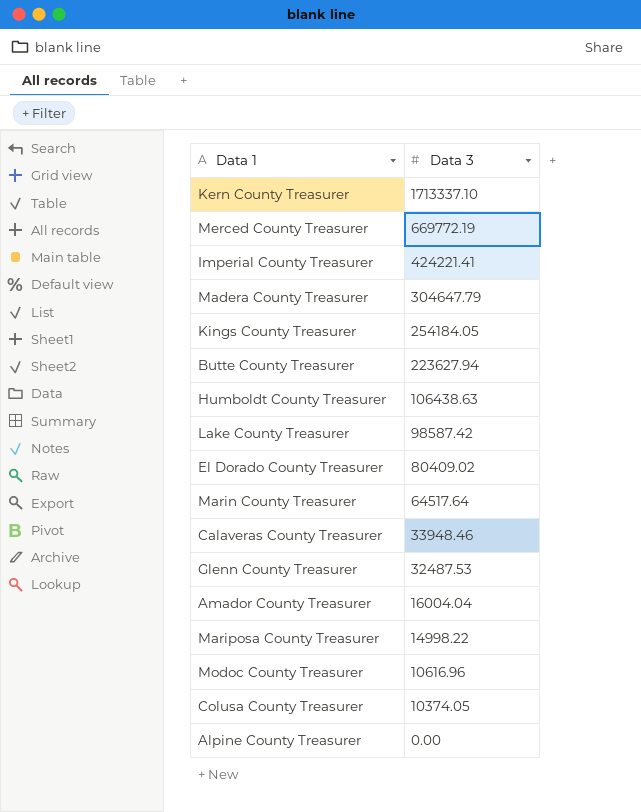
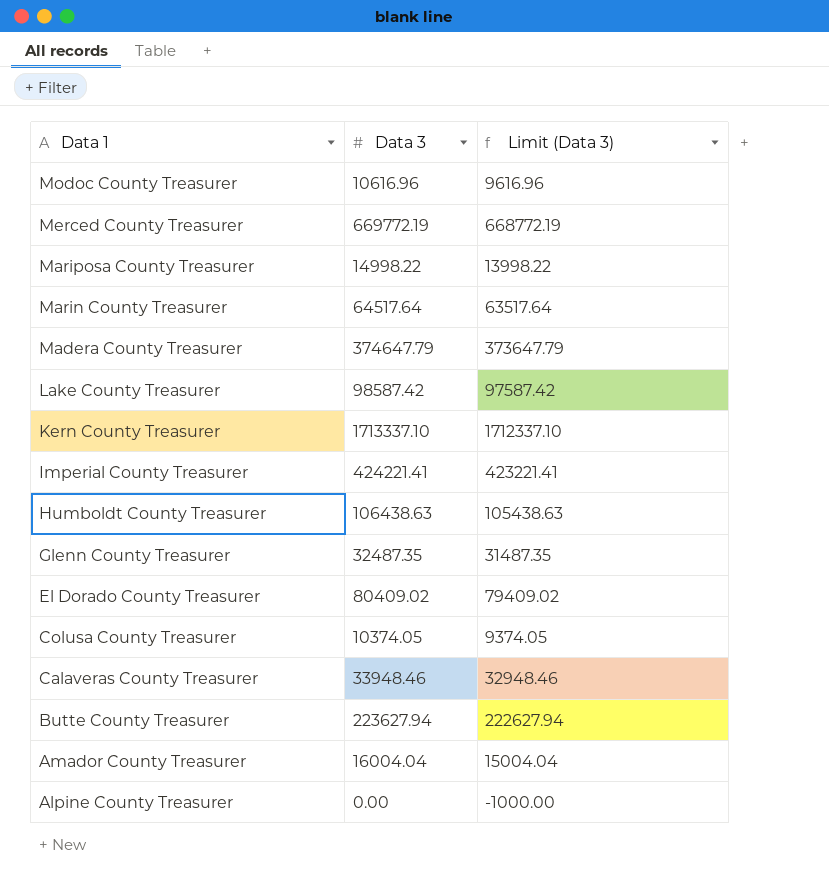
row order: Data 3 descending -> Data 1 descending
column Limit (Data 3) | formula: none -> [Data 3] - 1000
row Kings County Treasurer: 254184.05 -> none
Madera County Treasurer | Data 3: 304647.79 -> 374647.79
Glenn County Treasurer | Data 3: 32487.53 -> 32487.35

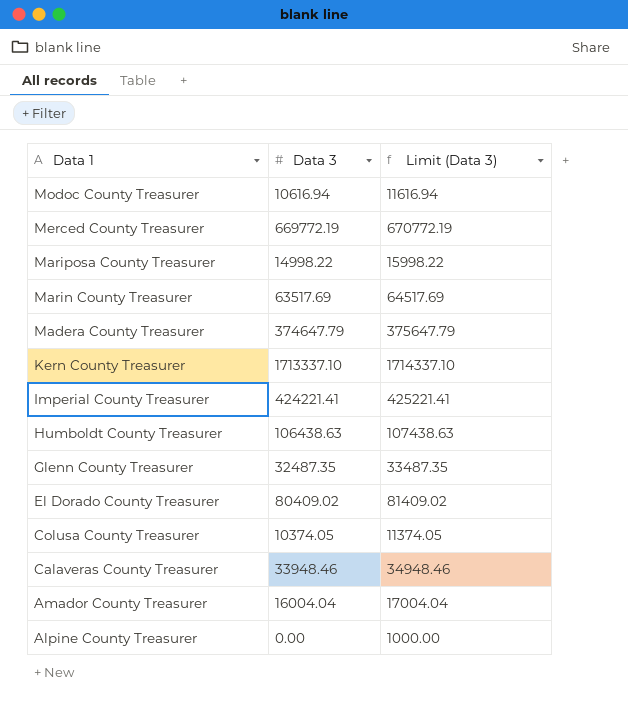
column Limit (Data 3) | formula: [Data 3] - 1000 -> [Data 3] + 1000
row Lake County Treasurer: 98587.42 | 97587.42 -> none
row Butte County Treasurer: 223627.94 | 222627.94 -> none
Modoc County Treasurer | Data 3: 10616.96 -> 10616.94
Marin County Treasurer | Data 3: 64517.64 -> 63517.69

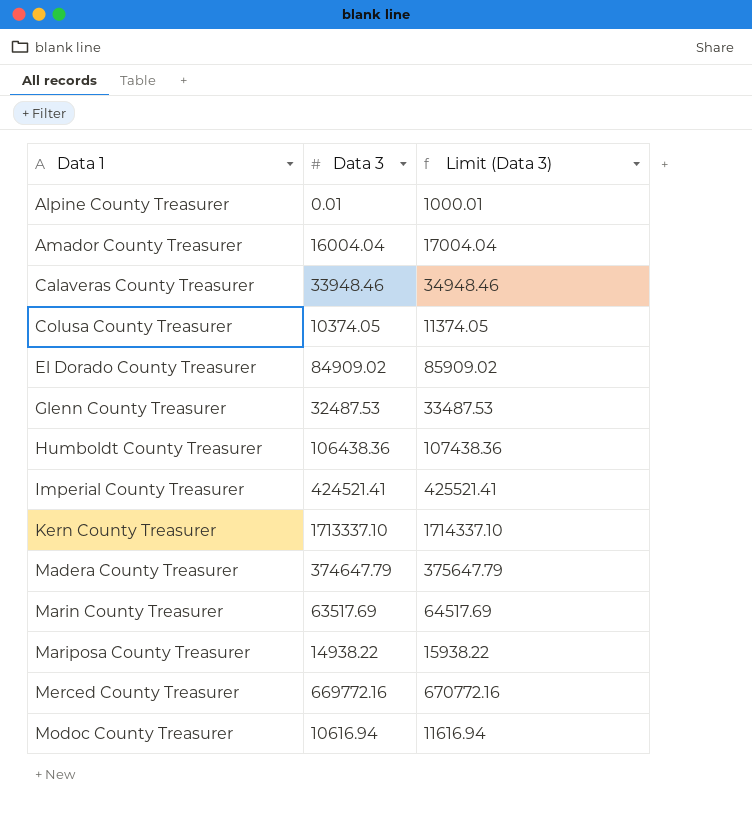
row order: Data 1 descending -> Data 1 ascending
Alpine County Treasurer | Data 3: 0.00 -> 0.01
Alpine County Treasurer | Limit (Data 3): 1000.00 -> 1000.01
El Dorado County Treasurer | Data 3: 80409.02 -> 84909.02
El Dorado County Treasurer | Limit (Data 3): 81409.02 -> 85909.02
Glenn County Treasurer | Data 3: 32487.35 -> 32487.53
Glenn County Treasurer | Limit (Data 3): 33487.35 -> 33487.53
Humboldt County Treasurer | Data 3: 106438.63 -> 106438.36
Humboldt County Treasurer | Limit (Data 3): 107438.63 -> 107438.36
Imperial County Treasurer | Data 3: 424221.41 -> 424521.41
Imperial County Treasurer | Limit (Data 3): 425221.41 -> 425521.41
Mariposa County Treasurer | Data 3: 14998.22 -> 14938.22
Mariposa County Treasurer | Limit (Data 3): 15998.22 -> 15938.22
Merced County Treasurer | Data 3: 669772.19 -> 669772.16
Merced County Treasurer | Limit (Data 3): 670772.19 -> 670772.16

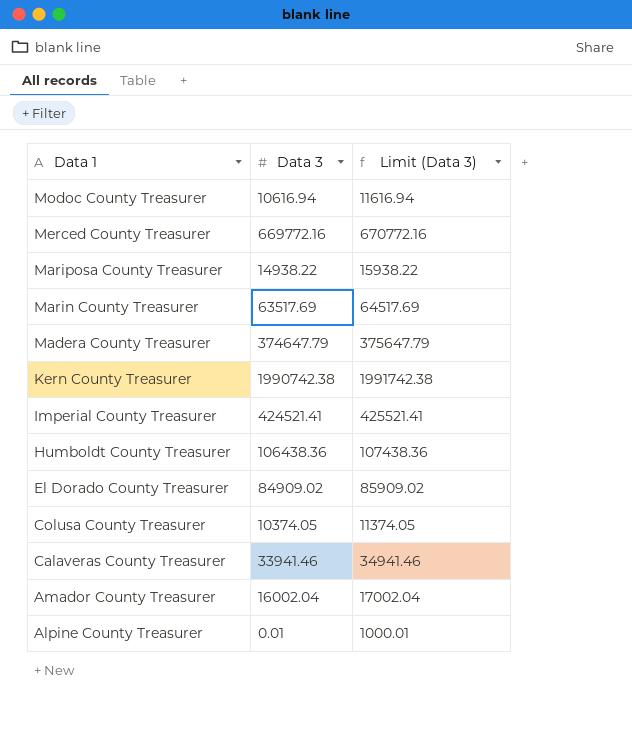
row order: Data 1 ascending -> Data 1 descending
row Glenn County Treasurer: 32487.53 | 33487.53 -> none
Kern County Treasurer | Data 3: 1713337.10 -> 1990742.38
Kern County Treasurer | Limit (Data 3): 1714337.10 -> 1991742.38
Calaveras County Treasurer | Data 3: 33948.46 -> 33941.46
Calaveras County Treasurer | Limit (Data 3): 34948.46 -> 34941.46
Amador County Treasurer | Data 3: 16004.04 -> 16002.04
Amador County Treasurer | Limit (Data 3): 17004.04 -> 17002.04

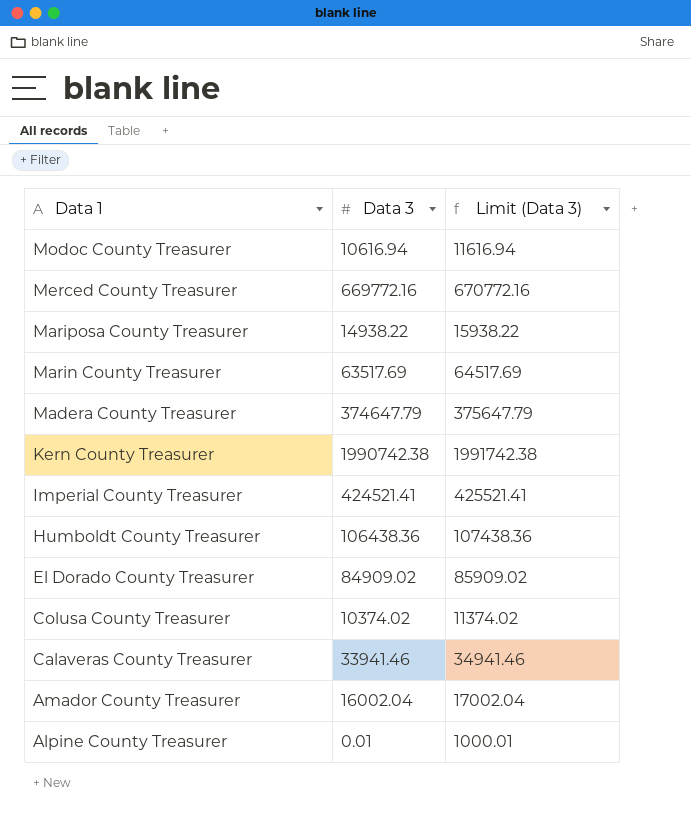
Colusa County Treasurer | Data 3: 10374.05 -> 10374.02
Colusa County Treasurer | Limit (Data 3): 11374.05 -> 11374.02

